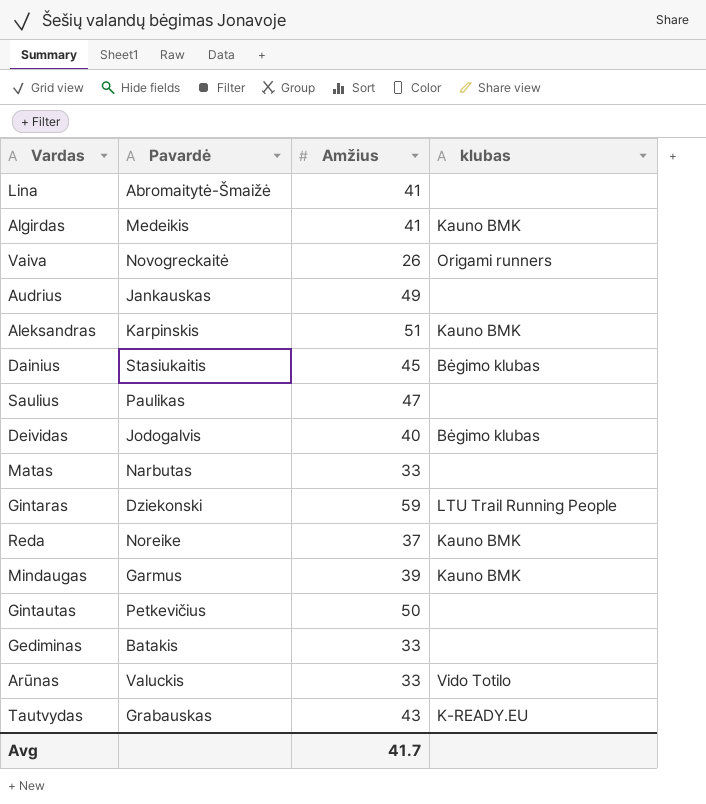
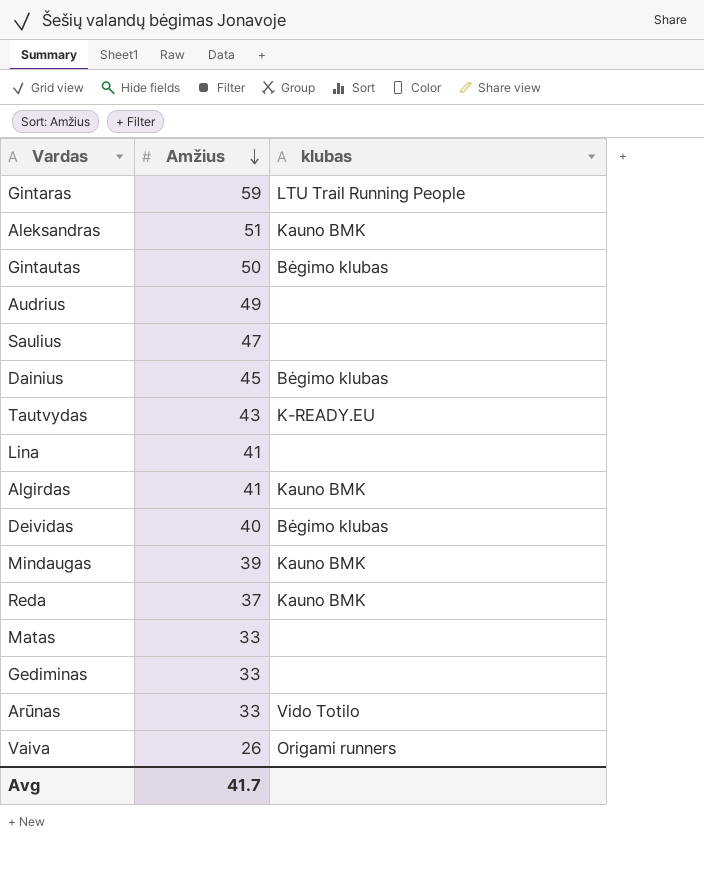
row order: none -> Amžius descending
column Pavardė | position: 2 -> none
Gintautas | klubas: none -> Bėgimo klubas

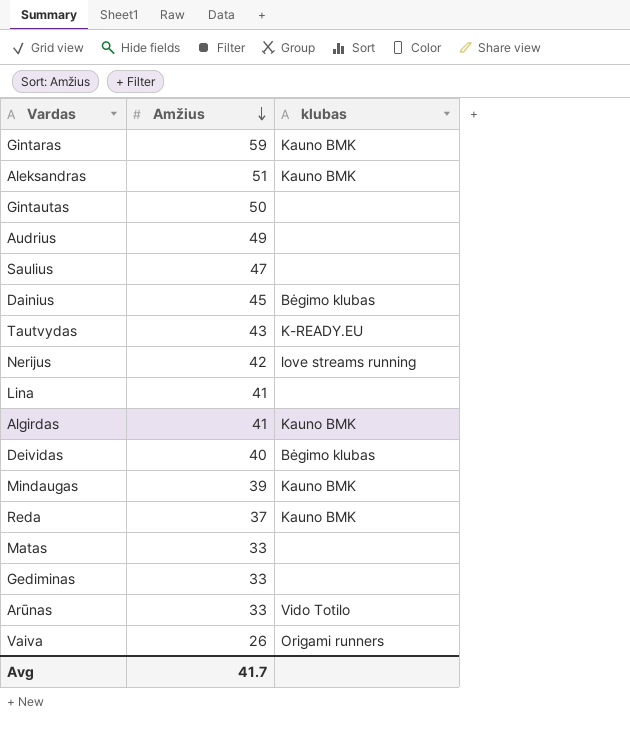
Gintaras | klubas: LTU Trail Running People -> Kauno BMK
Gintautas | klubas: Bėgimo klubas -> none
row Nerijus: none -> 42 | love streams running

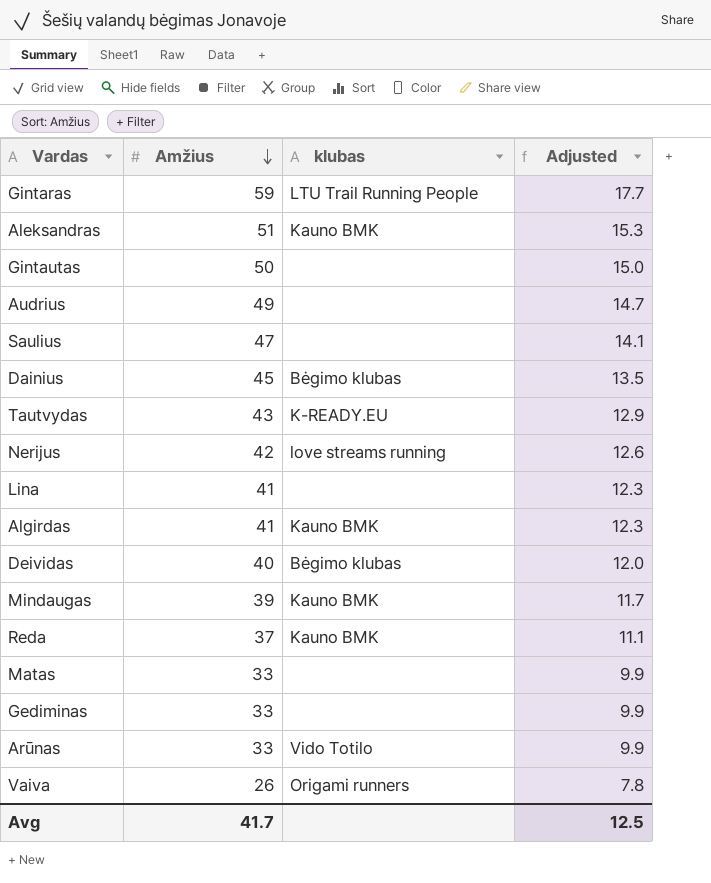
column Adjusted | formula: none -> [Amžius] * 0.3
Gintaras | klubas: Kauno BMK -> LTU Trail Running People

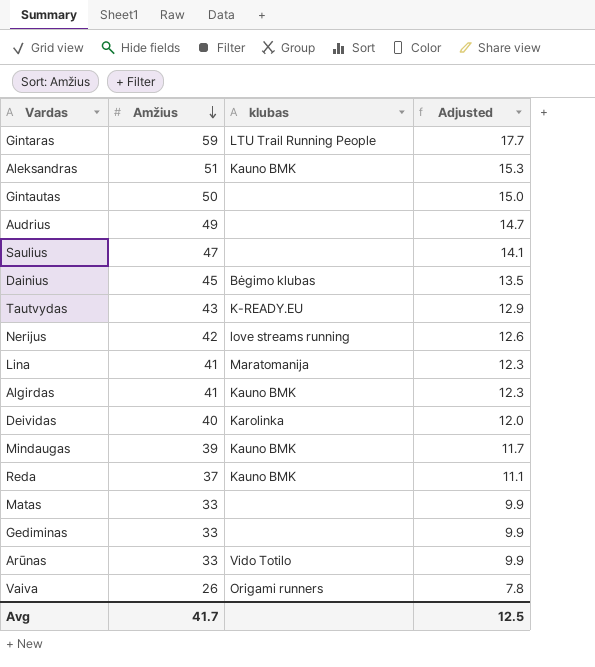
Lina | klubas: none -> Maratomanija
Deividas | klubas: Bėgimo klubas -> Karolinka

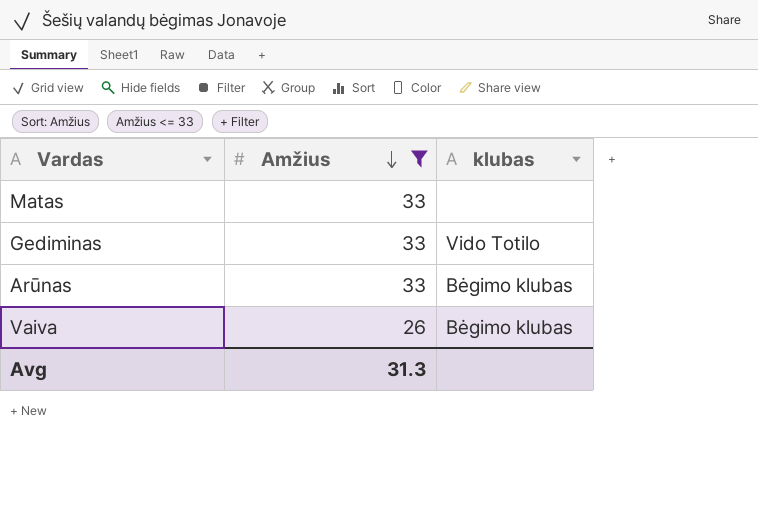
filter: none -> Amžius <= 33
column Adjusted | formula: [Amžius] * 0.3 -> none
Gediminas | klubas: none -> Vido Totilo
Arūnas | klubas: Vido Totilo -> Bėgimo klubas
Vaiva | klubas: Origami runners -> Bėgimo klubas
Avg | Amžius: 41.7 -> 31.3

